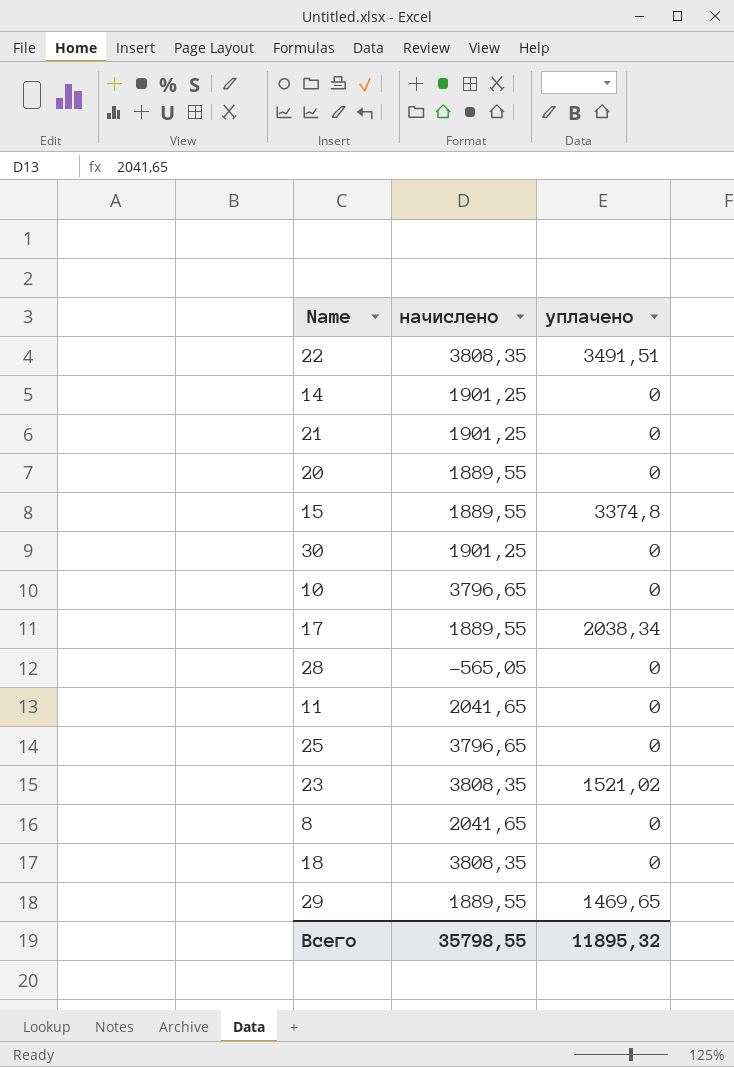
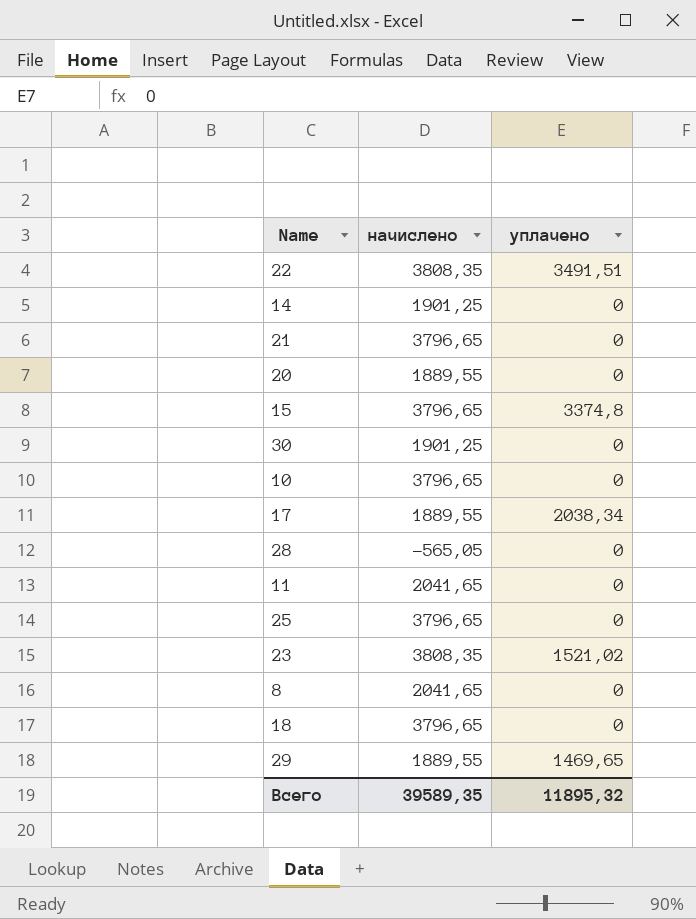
21 | начислено: 1901,25 -> 3796,65
15 | начислено: 1889,55 -> 3796,65
18 | начислено: 3808,35 -> 3796,65
Всего | начислено: 35798,55 -> 39589,35

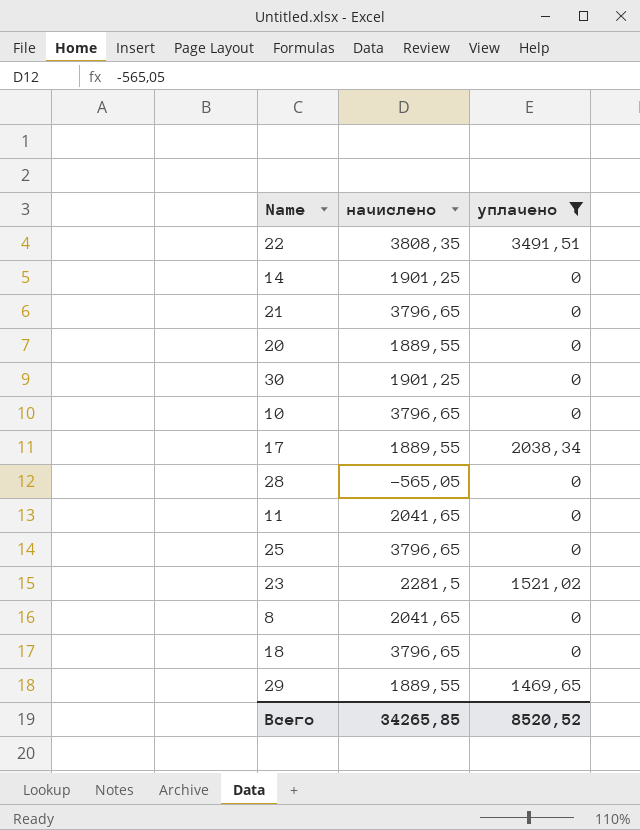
filter: none -> уплачено != 3374,8
23 | начислено: 3808,35 -> 2281,5
Всего | начислено: 39589,35 -> 34265,85
Всего | уплачено: 11895,32 -> 8520,52

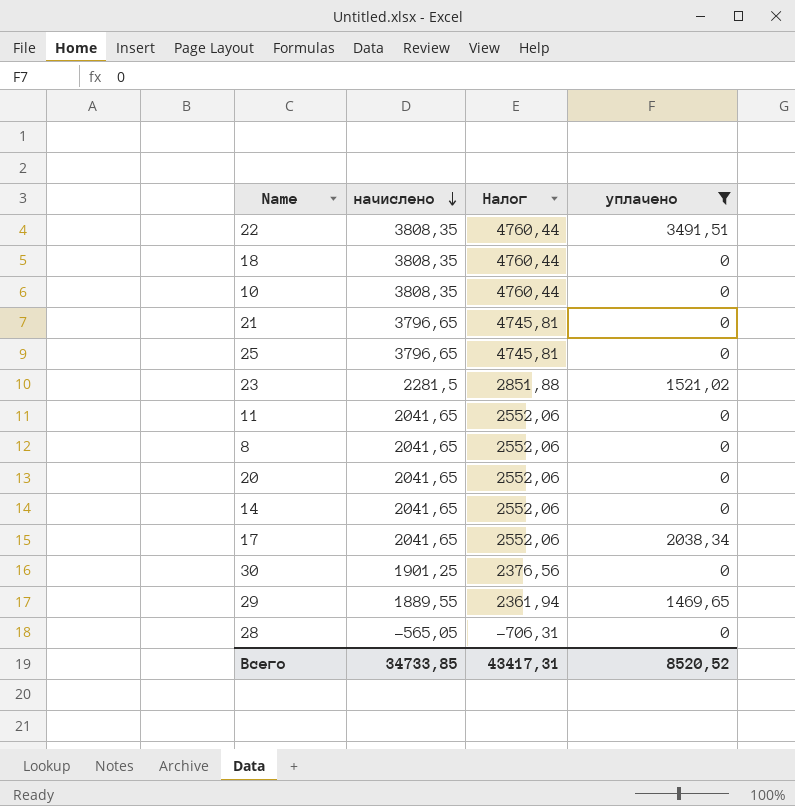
row order: none -> начислено descending
column Налог | formula: none -> [начислено] * 1,25
18 | начислено: 3796,65 -> 3808,35
10 | начислено: 3796,65 -> 3808,35
20 | начислено: 1889,55 -> 2041,65
14 | начислено: 1901,25 -> 2041,65
17 | начислено: 1889,55 -> 2041,65
Всего | начислено: 34265,85 -> 34733,85

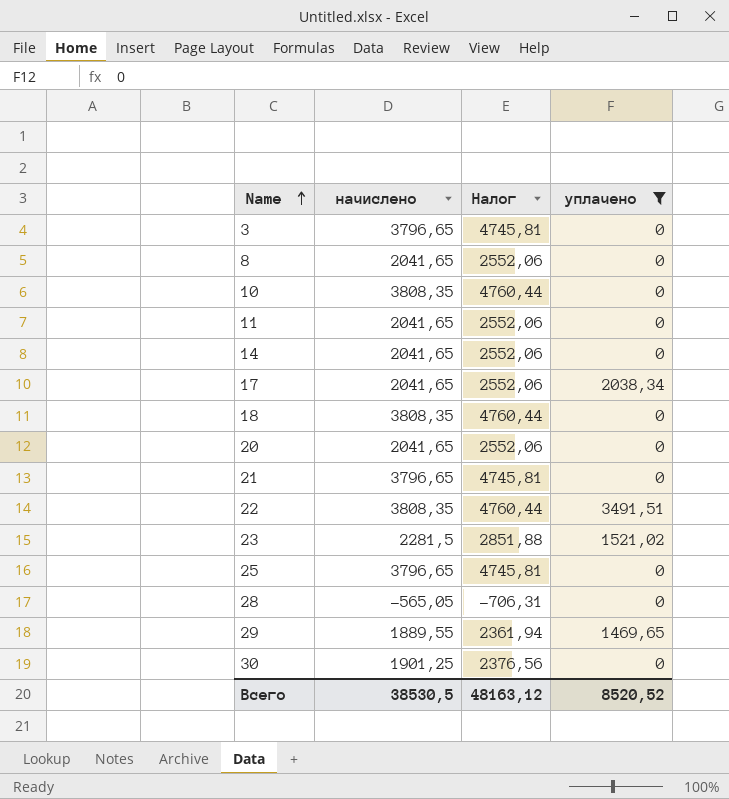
row order: начислено descending -> Name ascending
row 3: none -> 3796,65 | 4745,81 | 0
Всего | начислено: 34733,85 -> 38530,5
Всего | Налог: 43417,31 -> 48163,12

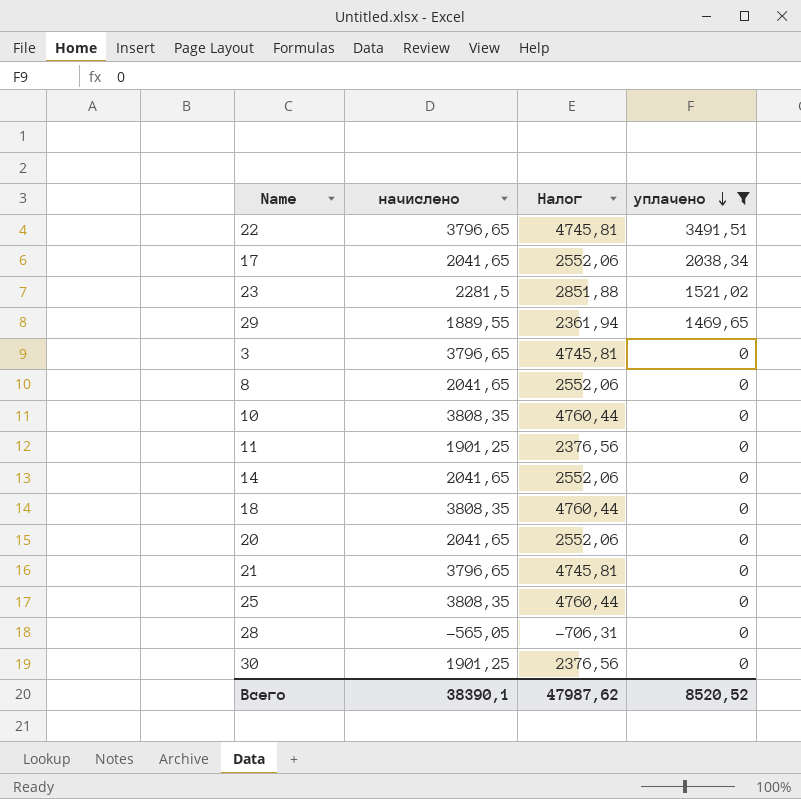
row order: Name ascending -> уплачено descending
22 | начислено: 3808,35 -> 3796,65
22 | Налог: 4760,44 -> 4745,81
11 | начислено: 2041,65 -> 1901,25
11 | Налог: 2552,06 -> 2376,56
25 | начислено: 3796,65 -> 3808,35
25 | Налог: 4745,81 -> 4760,44
Всего | начислено: 38530,5 -> 38390,1
Всего | Налог: 48163,12 -> 47987,62

